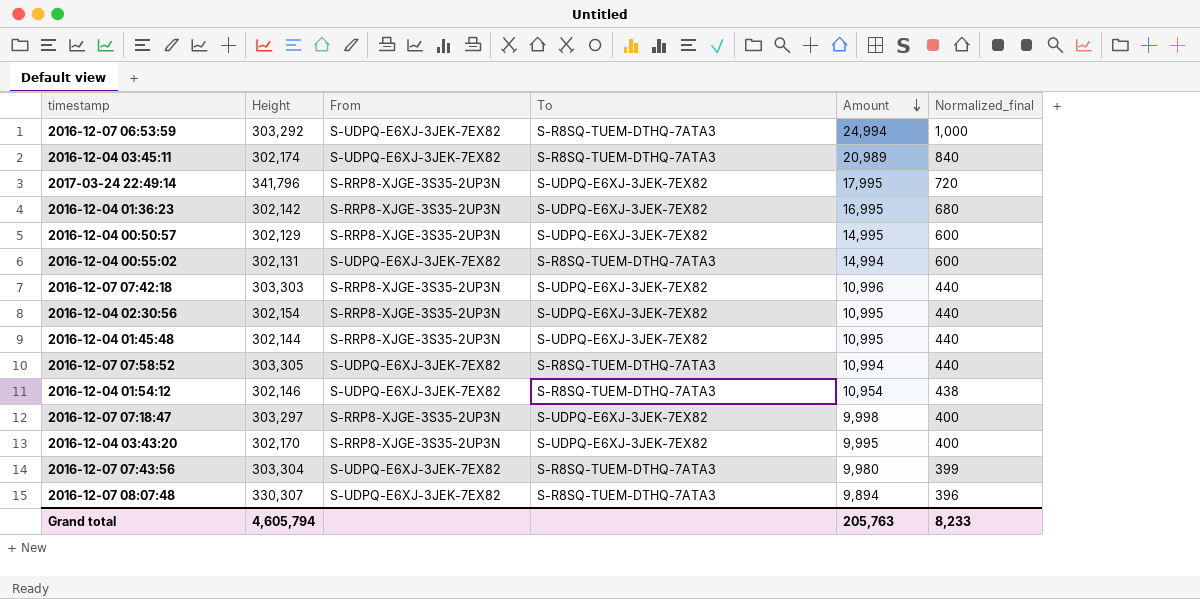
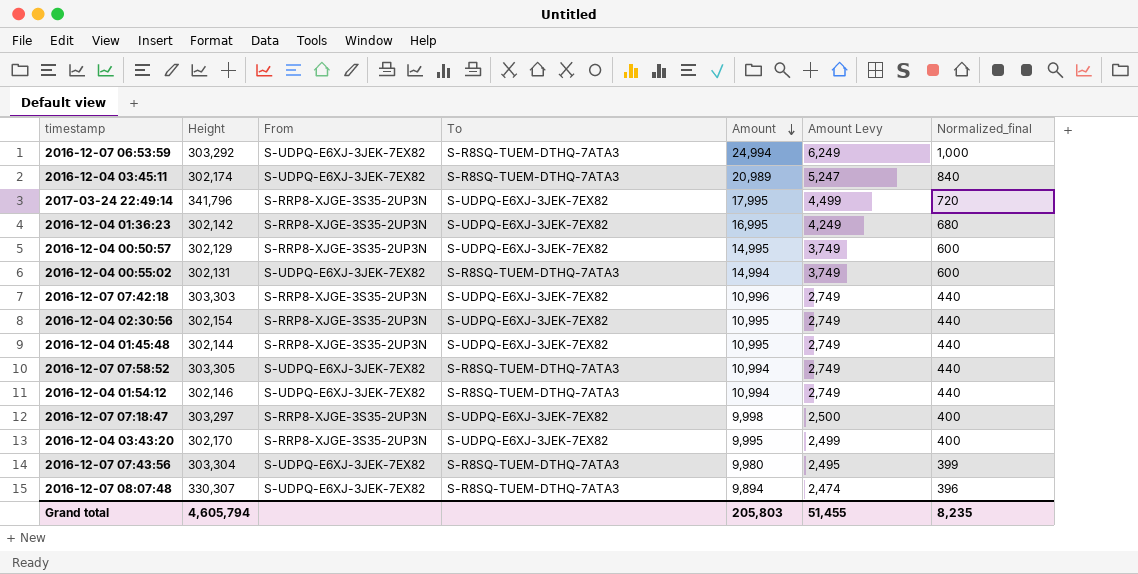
column Amount Levy | formula: none -> [Amount] * 0.25
2016-12-04 01:54:12 | Amount: 10,954 -> 10,994
2016-12-04 01:54:12 | Normalized_final: 438 -> 440
Grand total | Amount: 205,763 -> 205,803
Grand total | Normalized_final: 8,233 -> 8,235

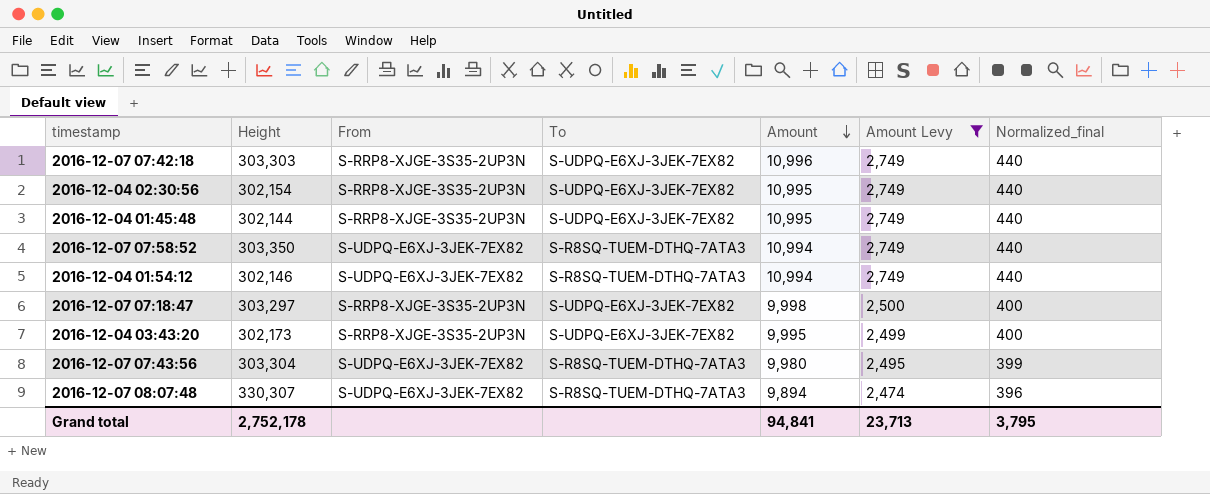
filter: none -> Amount Levy <= 2,749
2016-12-07 07:58:52 | Height: 303,305 -> 303,350
2016-12-04 03:43:20 | Height: 302,170 -> 302,173
Grand total | Height: 4,605,794 -> 2,752,178
Grand total | Amount: 205,803 -> 94,841
Grand total | Amount Levy: 51,455 -> 23,713
Grand total | Normalized_final: 8,235 -> 3,795

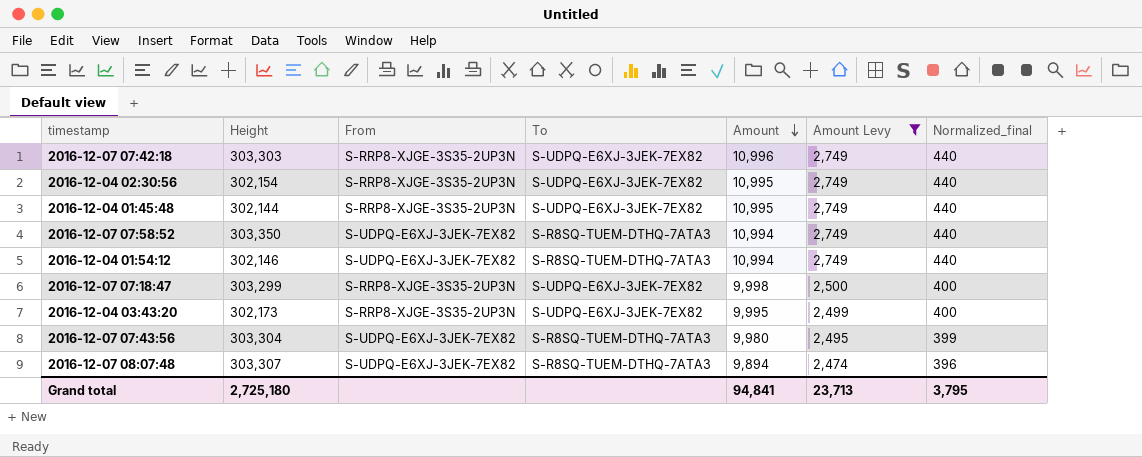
2016-12-07 07:18:47 | Height: 303,297 -> 303,299
2016-12-07 08:07:48 | Height: 330,307 -> 303,307
Grand total | Height: 2,752,178 -> 2,725,180

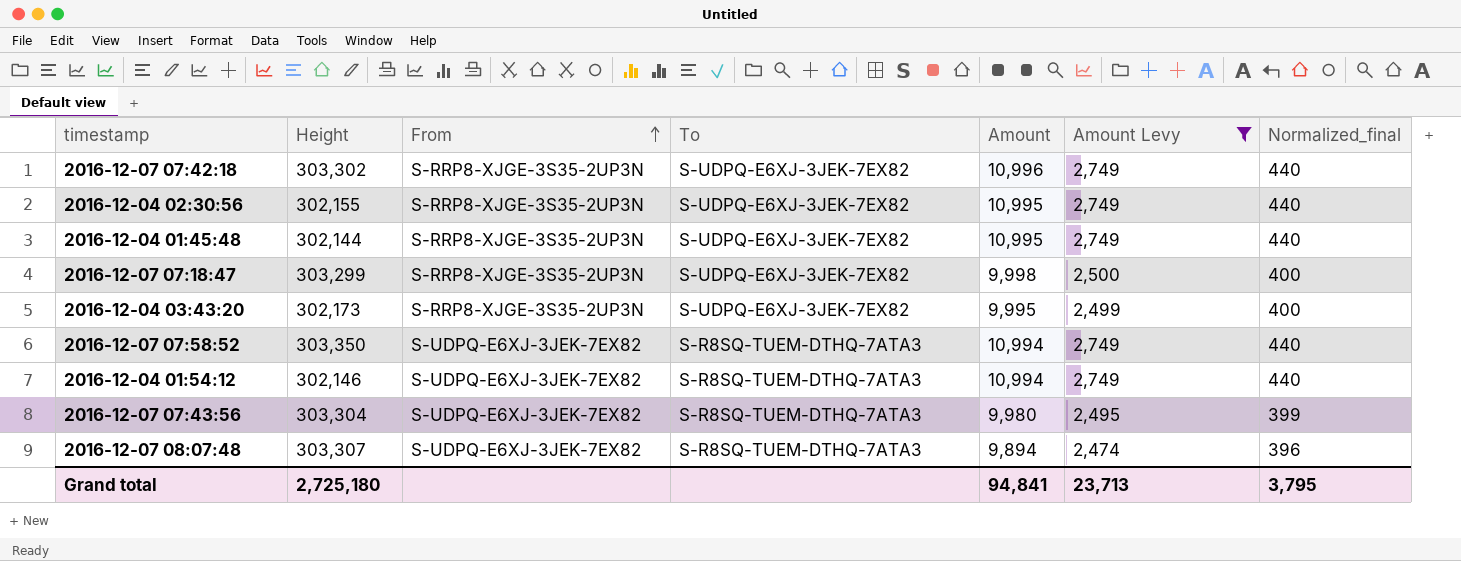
row order: Amount descending -> From ascending
2016-12-07 07:42:18 | Height: 303,303 -> 303,302
2016-12-04 02:30:56 | Height: 302,154 -> 302,155

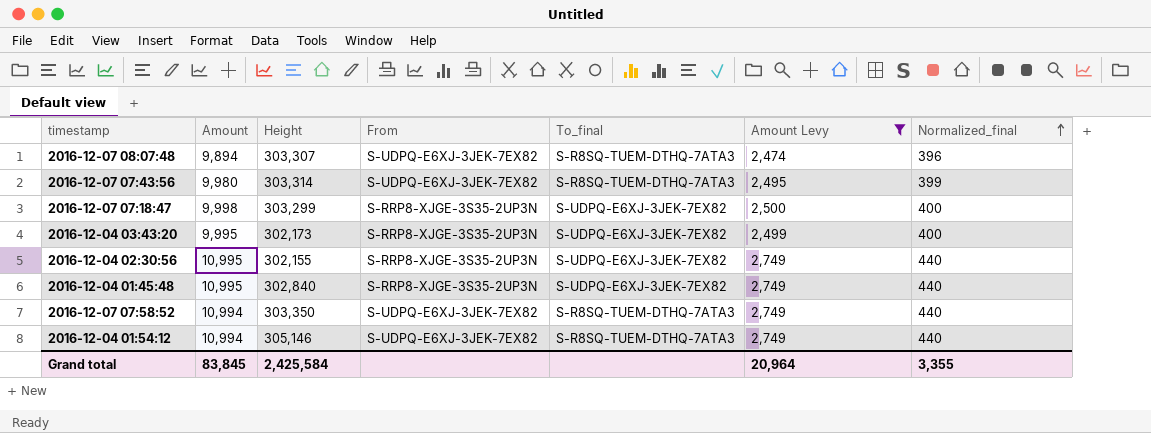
row order: From ascending -> Normalized_final ascending
column Amount | position: 5 -> 2
column name: To -> To_final
row 2016-12-07 07:42:18: 303,302 | S-RRP8-XJGE-3S35-2UP3N | S-UDPQ-E6XJ-3JEK-7EX82 | 10,996 | 2,749 | 440 -> none
2016-12-07 07:43:56 | Height: 303,304 -> 303,314
2016-12-04 01:45:48 | Height: 302,144 -> 302,840
2016-12-04 01:54:12 | Height: 302,146 -> 305,146
Grand total | Amount: 94,841 -> 83,845
Grand total | Height: 2,725,180 -> 2,425,584
Grand total | Amount Levy: 23,713 -> 20,964
Grand total | Normalized_final: 3,795 -> 3,355

